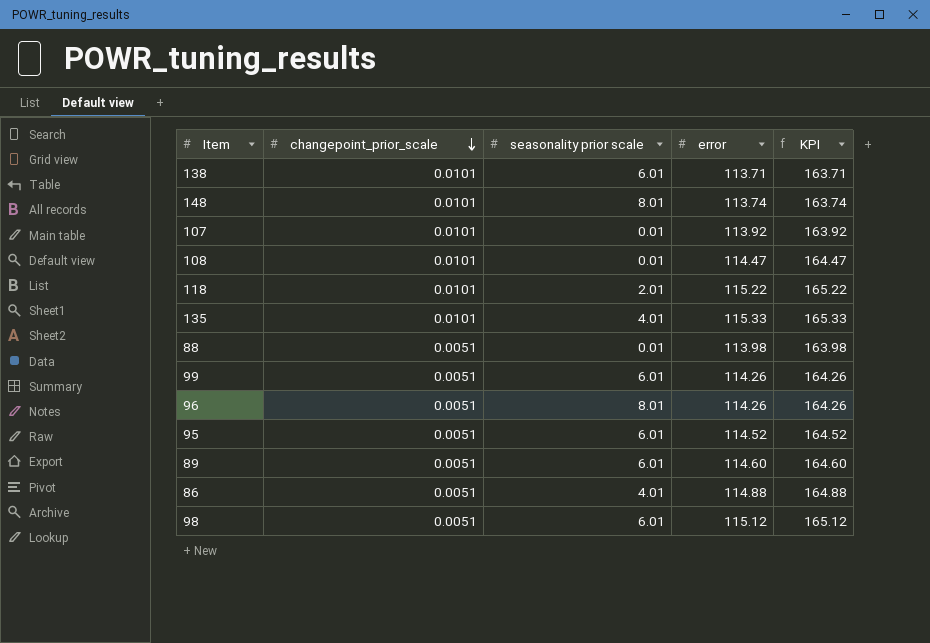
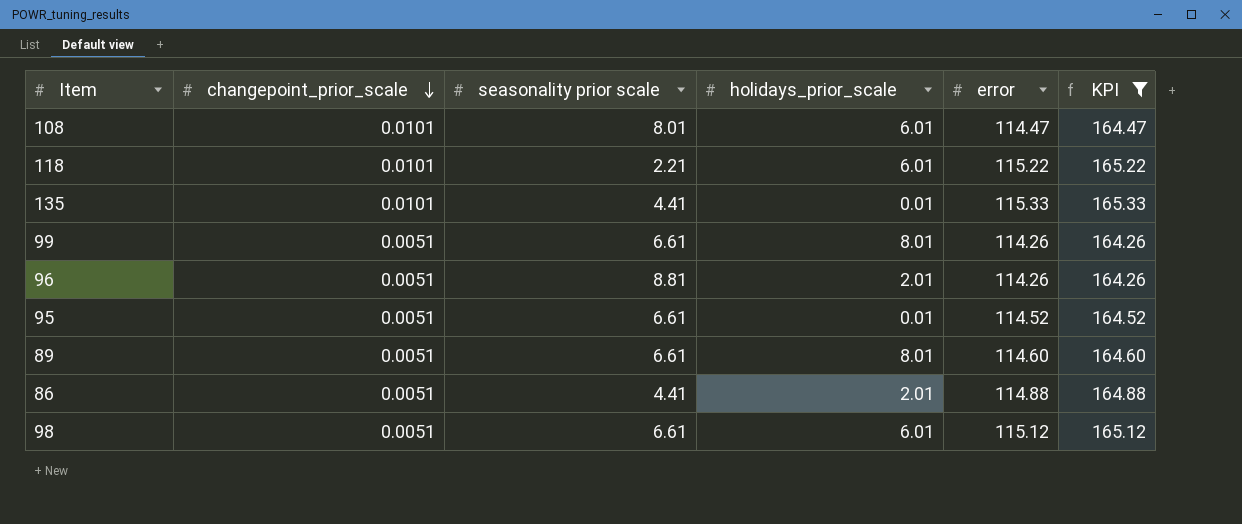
filter: none -> KPI >= 164.26
column holidays_prior_scale | position: none -> 4
108 | seasonality prior scale: 0.01 -> 8.01
118 | seasonality prior scale: 2.01 -> 2.21
135 | seasonality prior scale: 4.01 -> 4.41
99 | seasonality prior scale: 6.01 -> 6.61
96 | seasonality prior scale: 8.01 -> 8.81
95 | seasonality prior scale: 6.01 -> 6.61
89 | seasonality prior scale: 6.01 -> 6.61
86 | seasonality prior scale: 4.01 -> 4.41
98 | seasonality prior scale: 6.01 -> 6.61

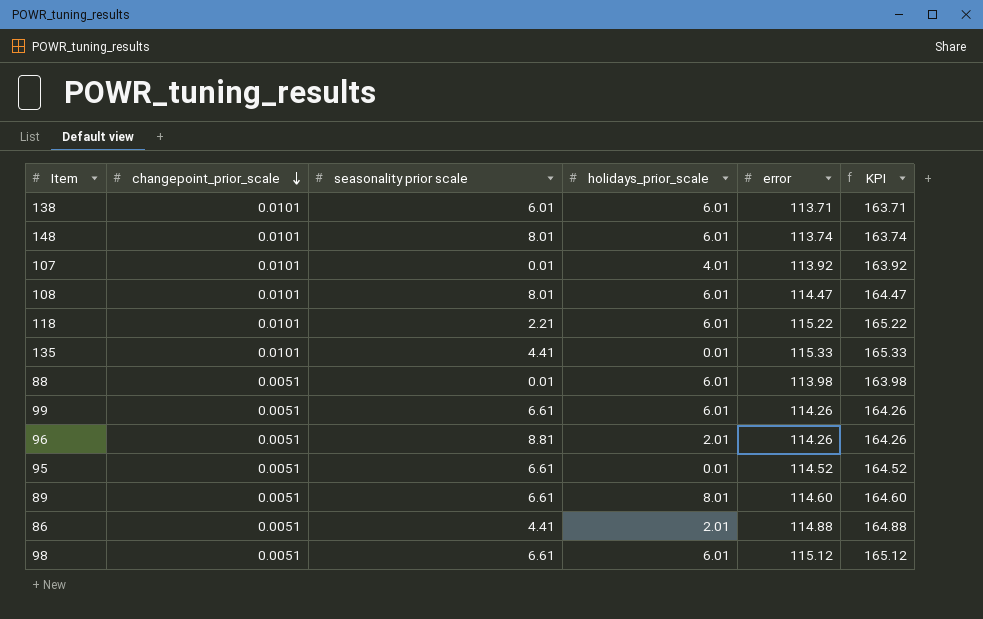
filter: KPI >= 164.26 -> none
99 | holidays_prior_scale: 8.01 -> 6.01

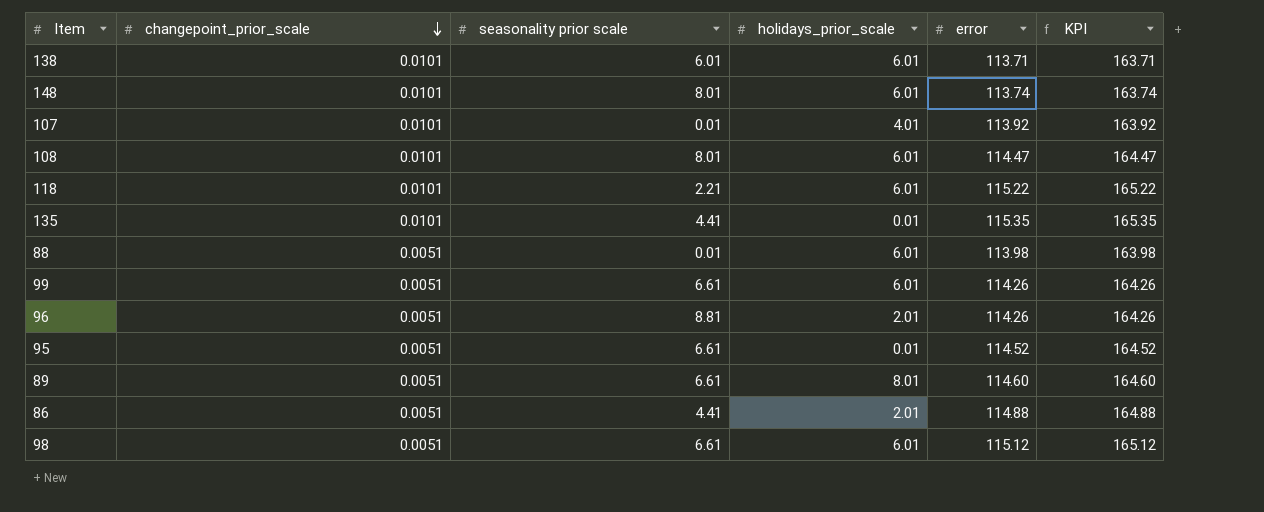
135 | error: 115.33 -> 115.35
135 | KPI: 165.33 -> 165.35

